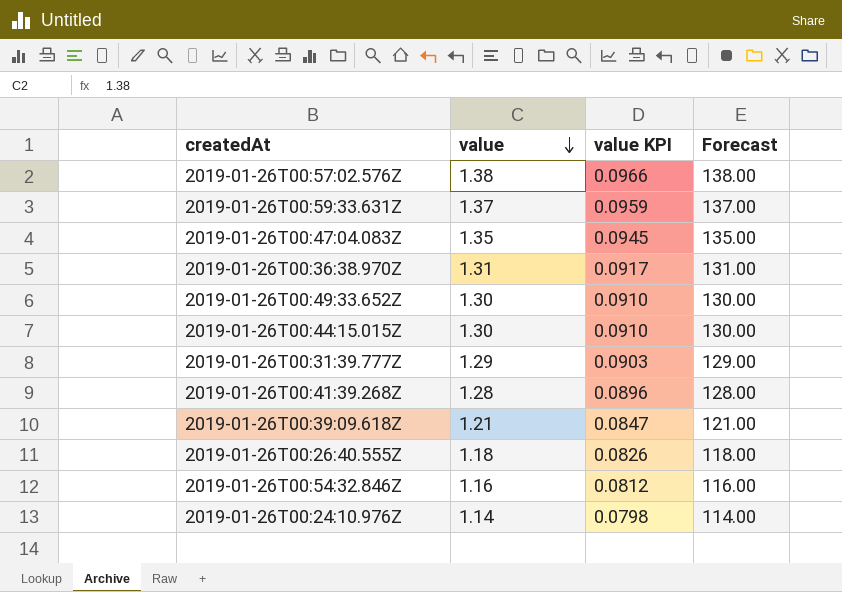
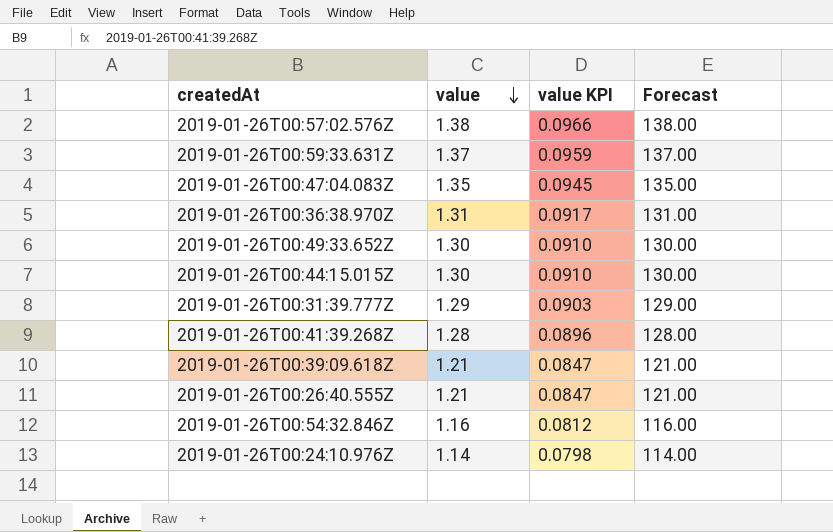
2019-01-26T00:26:40.555Z | value: 1.18 -> 1.21
2019-01-26T00:26:40.555Z | value KPI: 0.0826 -> 0.0847
2019-01-26T00:26:40.555Z | Forecast: 118.00 -> 121.00

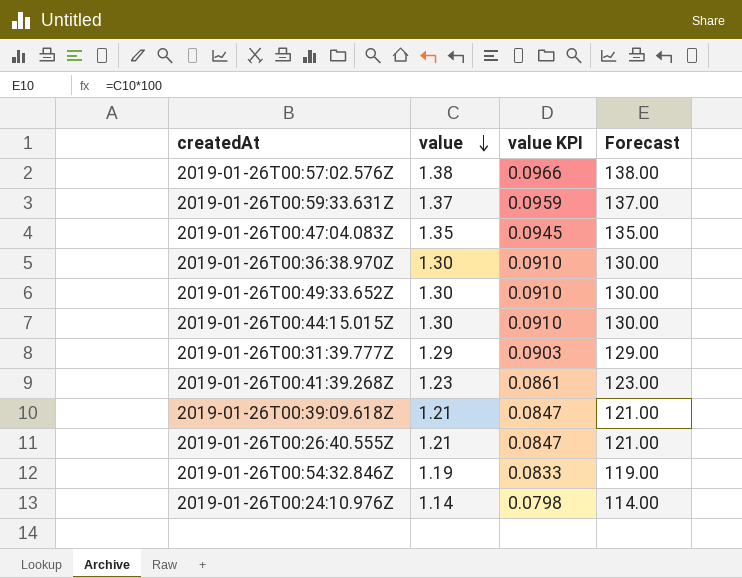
2019-01-26T00:36:38.970Z | value: 1.31 -> 1.30
2019-01-26T00:36:38.970Z | value KPI: 0.0917 -> 0.0910
2019-01-26T00:36:38.970Z | Forecast: 131.00 -> 130.00
2019-01-26T00:41:39.268Z | value: 1.28 -> 1.23
2019-01-26T00:41:39.268Z | value KPI: 0.0896 -> 0.0861
2019-01-26T00:41:39.268Z | Forecast: 128.00 -> 123.00
2019-01-26T00:54:32.846Z | value: 1.16 -> 1.19
2019-01-26T00:54:32.846Z | value KPI: 0.0812 -> 0.0833
2019-01-26T00:54:32.846Z | Forecast: 116.00 -> 119.00

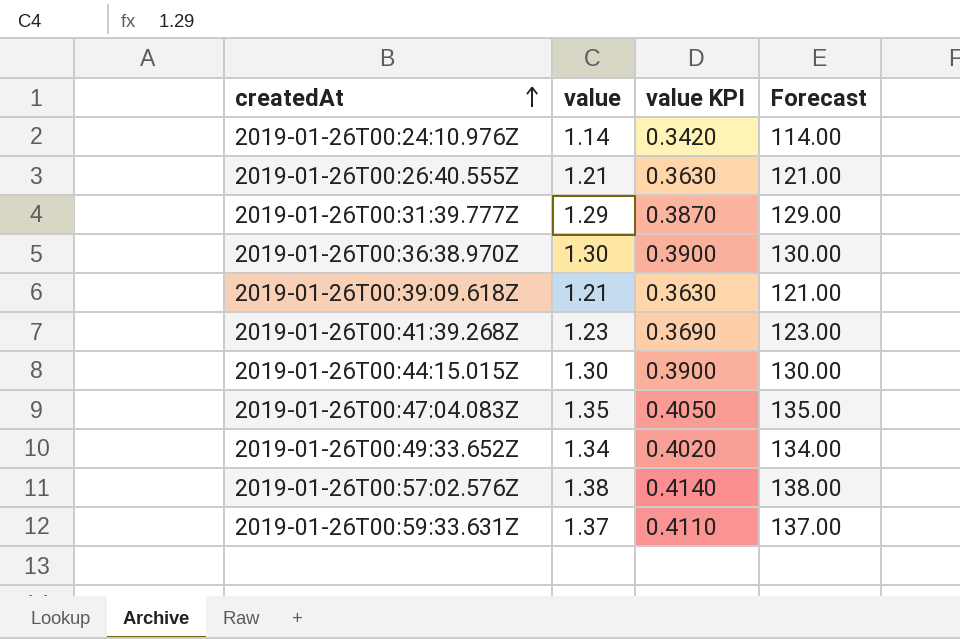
row order: value descending -> createdAt ascending
column value KPI | formula: [value] * 0.07 -> [value] * 0.3
row 2019-01-26T00:54:32.846Z: 1.19 | 0.0833 | 119.00 -> none
2019-01-26T00:49:33.652Z | value: 1.30 -> 1.34
2019-01-26T00:49:33.652Z | Forecast: 130.00 -> 134.00

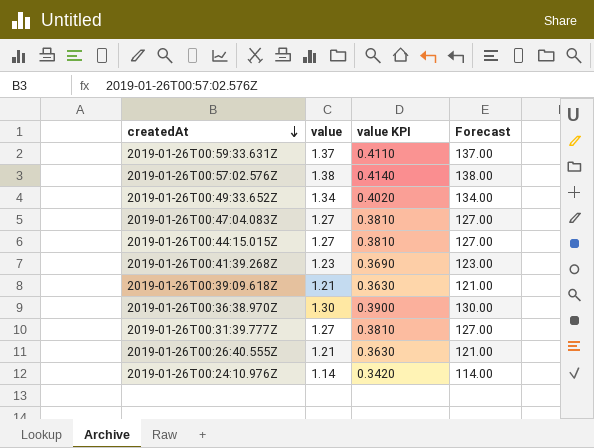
row order: createdAt ascending -> createdAt descending
2019-01-26T00:47:04.083Z | value: 1.35 -> 1.27
2019-01-26T00:47:04.083Z | value KPI: 0.4050 -> 0.3810
2019-01-26T00:47:04.083Z | Forecast: 135.00 -> 127.00
2019-01-26T00:44:15.015Z | value: 1.30 -> 1.27
2019-01-26T00:44:15.015Z | value KPI: 0.3900 -> 0.3810
2019-01-26T00:44:15.015Z | Forecast: 130.00 -> 127.00
2019-01-26T00:31:39.777Z | value: 1.29 -> 1.27
2019-01-26T00:31:39.777Z | value KPI: 0.3870 -> 0.3810
2019-01-26T00:31:39.777Z | Forecast: 129.00 -> 127.00

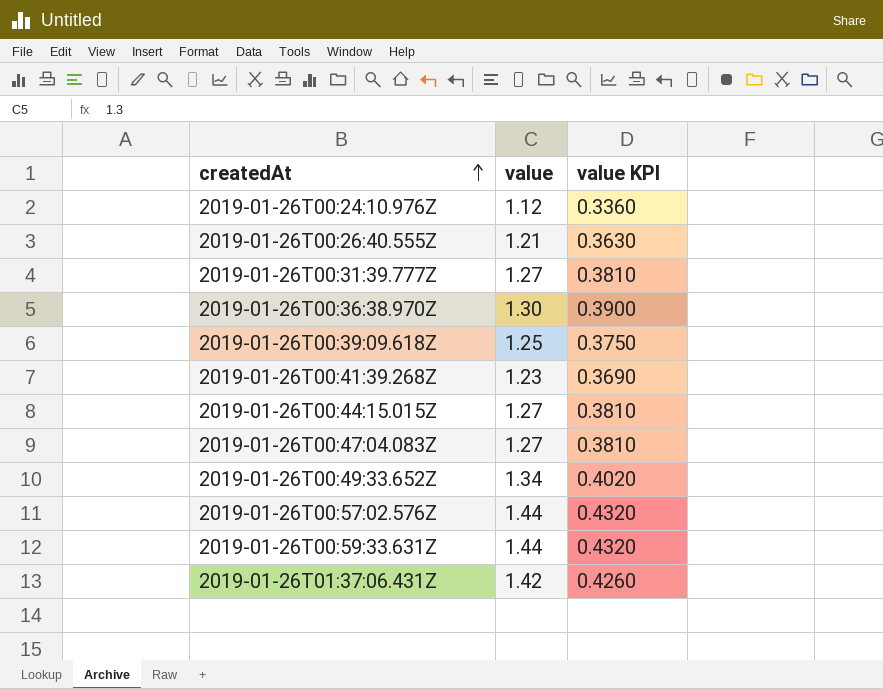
row order: createdAt descending -> createdAt ascending
column Forecast | formula: [value] * 100 -> none
2019-01-26T00:24:10.976Z | value: 1.14 -> 1.12
2019-01-26T00:24:10.976Z | value KPI: 0.3420 -> 0.3360
2019-01-26T00:39:09.618Z | value: 1.21 -> 1.25
2019-01-26T00:39:09.618Z | value KPI: 0.3630 -> 0.3750
2019-01-26T00:57:02.576Z | value: 1.38 -> 1.44
2019-01-26T00:57:02.576Z | value KPI: 0.4140 -> 0.4320
2019-01-26T00:59:33.631Z | value: 1.37 -> 1.44
2019-01-26T00:59:33.631Z | value KPI: 0.4110 -> 0.4320
row 2019-01-26T01:37:06.431Z: none -> 1.42 | 0.4260

